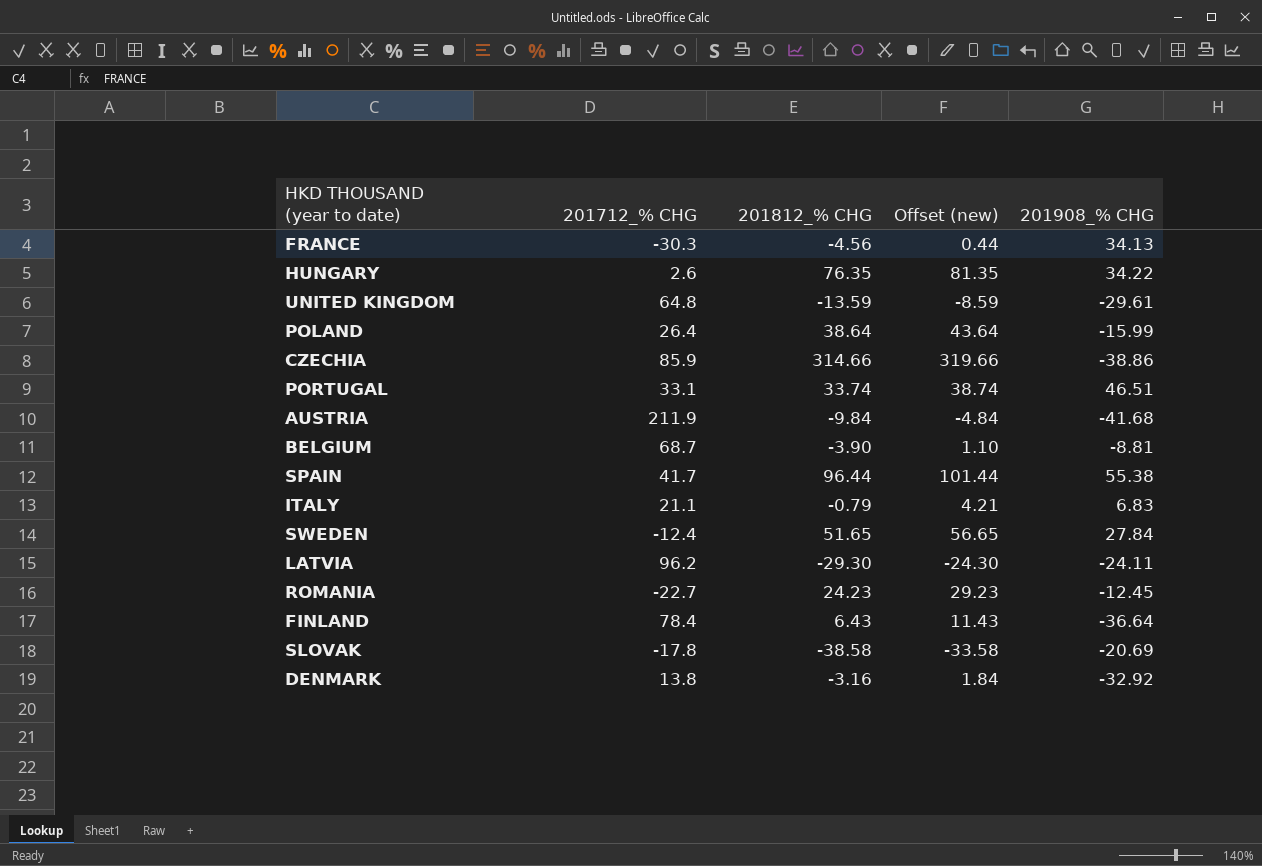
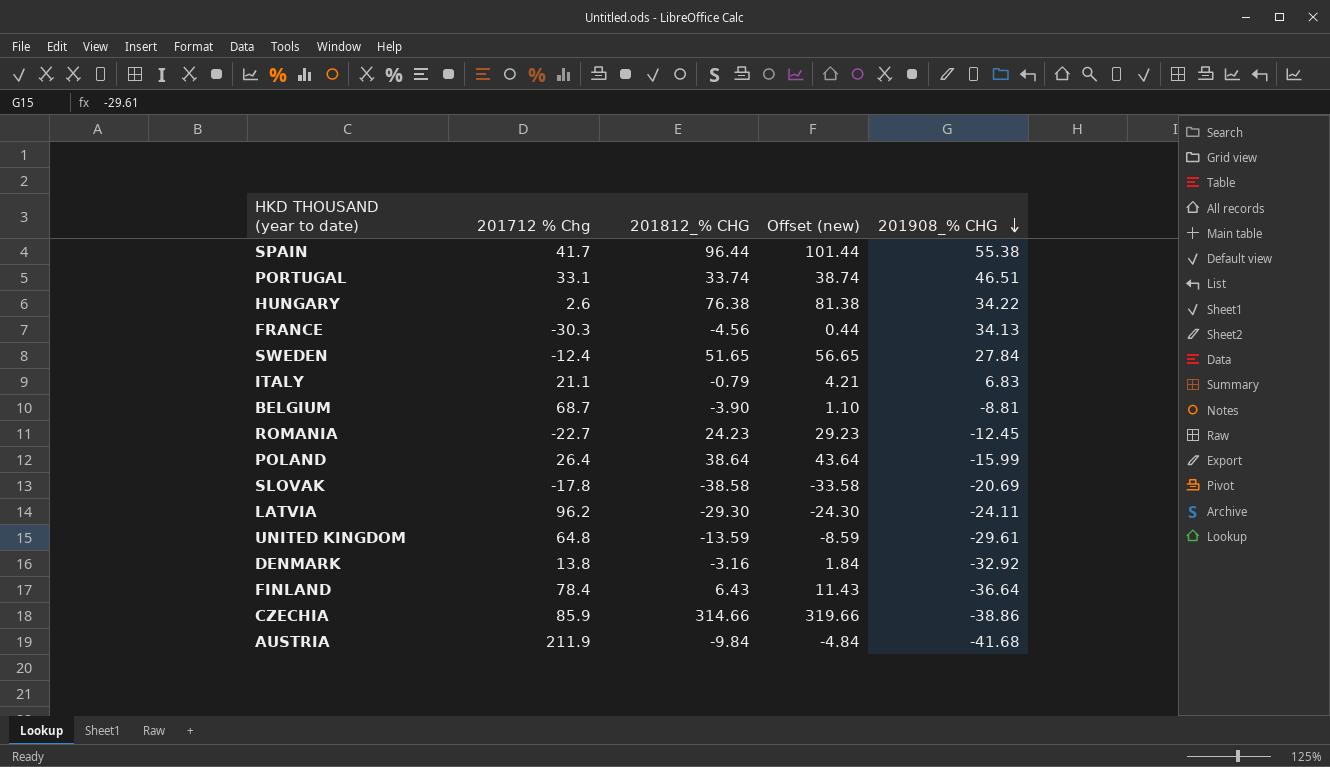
row order: none -> 201908_% CHG descending
column name: 201712_% CHG -> 201712 % Chg
HUNGARY | 201812_% CHG: 76.35 -> 76.38
HUNGARY | Offset (new): 81.35 -> 81.38

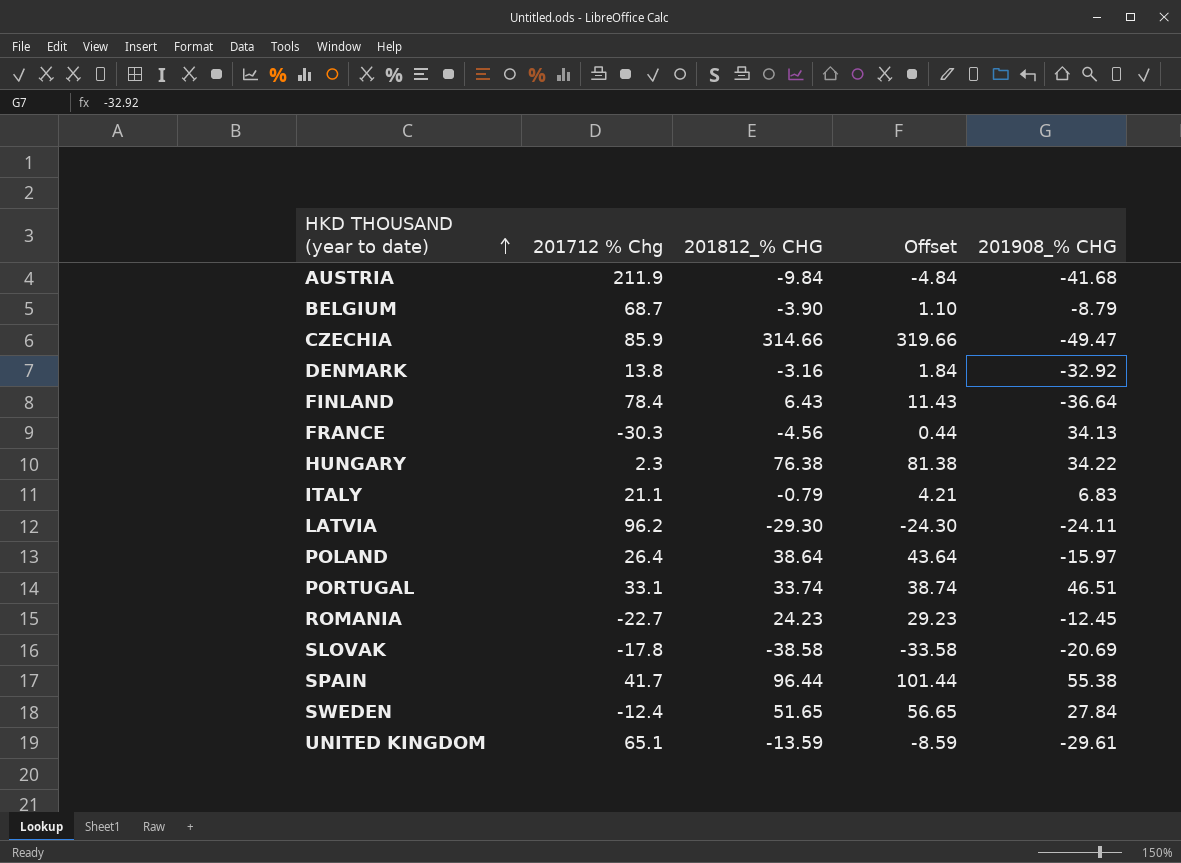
row order: 201908_% CHG descending -> HKD THOUSAND (year to date) ascending
column name: Offset (new) -> Offset
BELGIUM | 201908_% CHG: -8.81 -> -8.79
CZECHIA | 201908_% CHG: -38.86 -> -49.47
HUNGARY | 201712 % Chg: 2.6 -> 2.3
POLAND | 201908_% CHG: -15.99 -> -15.97
UNITED KINGDOM | 201712 % Chg: 64.8 -> 65.1

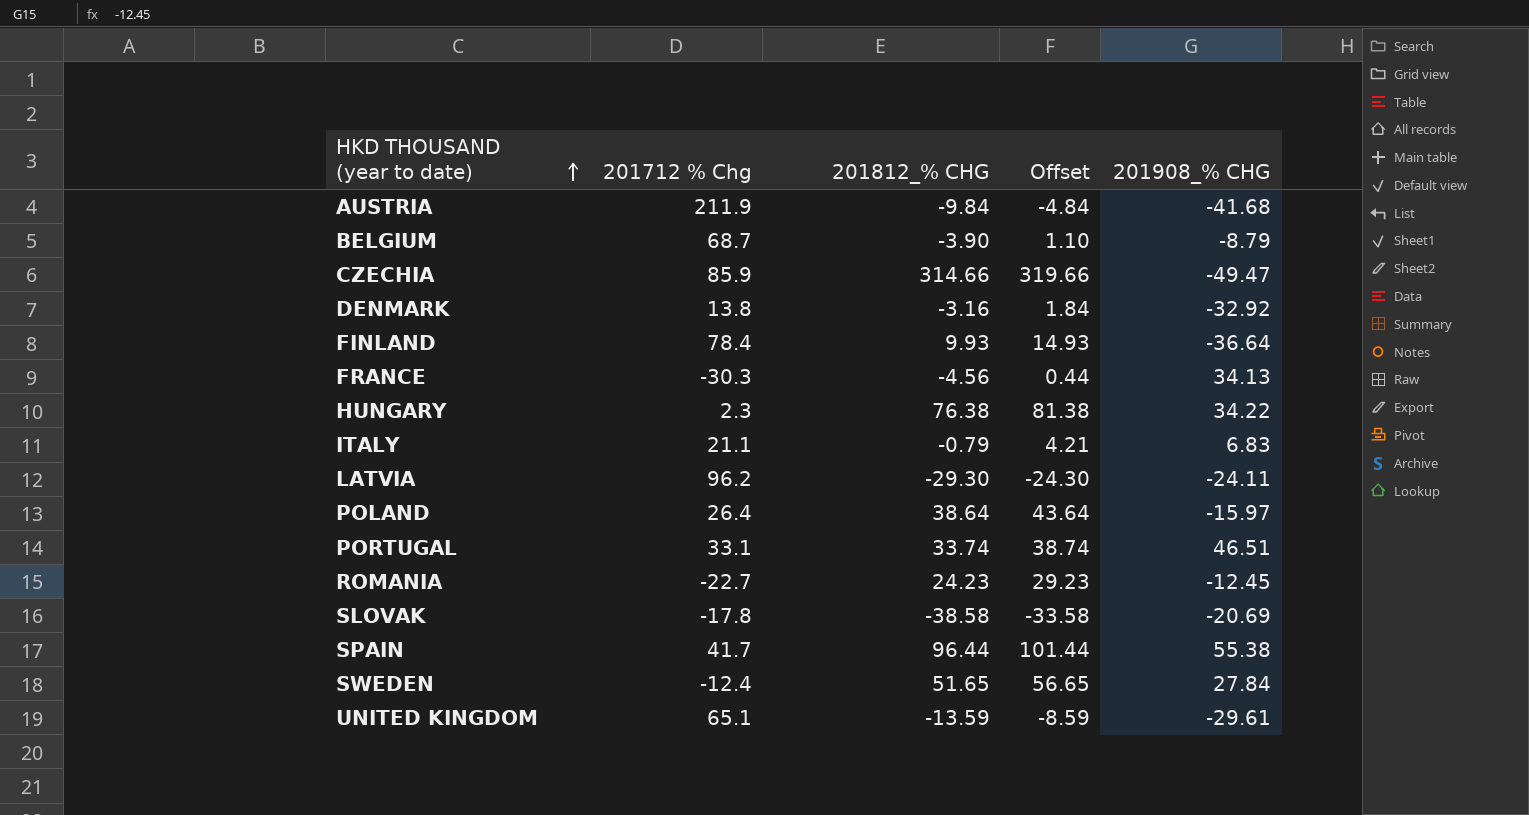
FINLAND | 201812_% CHG: 6.43 -> 9.93
FINLAND | Offset: 11.43 -> 14.93

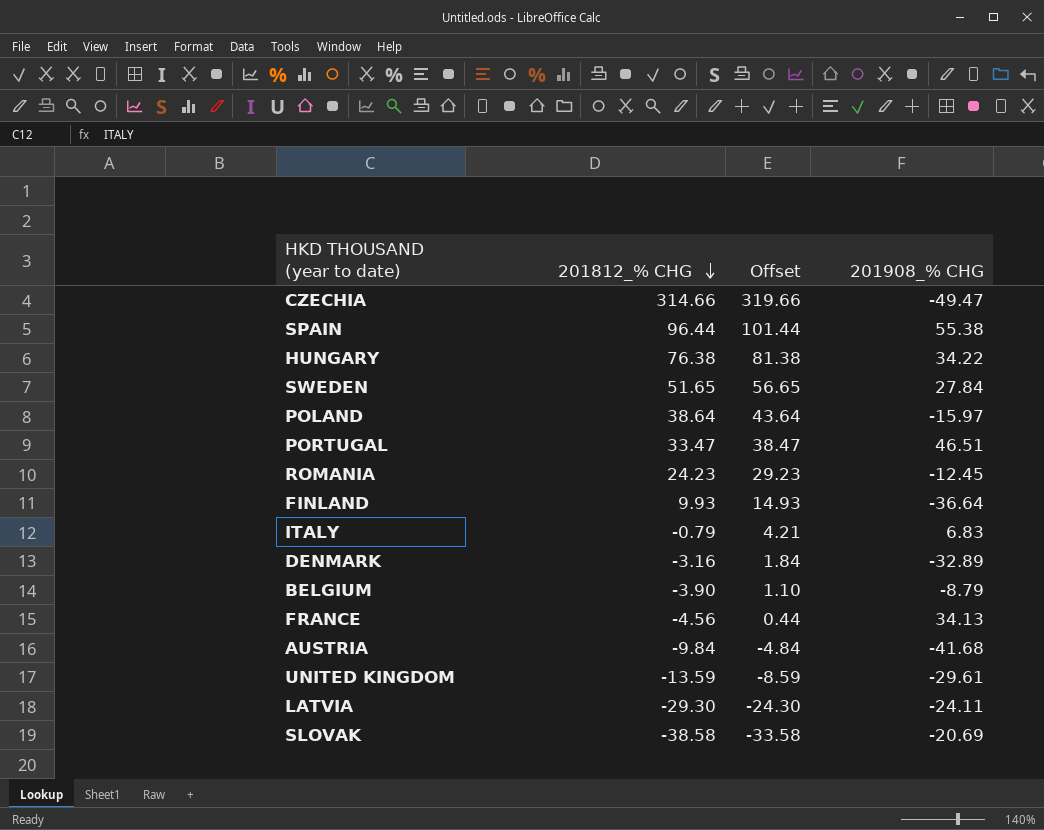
row order: HKD THOUSAND (year to date) ascending -> 201812_% CHG descending
column 201712 % Chg | position: 2 -> none
PORTUGAL | 201812_% CHG: 33.74 -> 33.47
PORTUGAL | Offset: 38.74 -> 38.47
DENMARK | 201908_% CHG: -32.92 -> -32.89

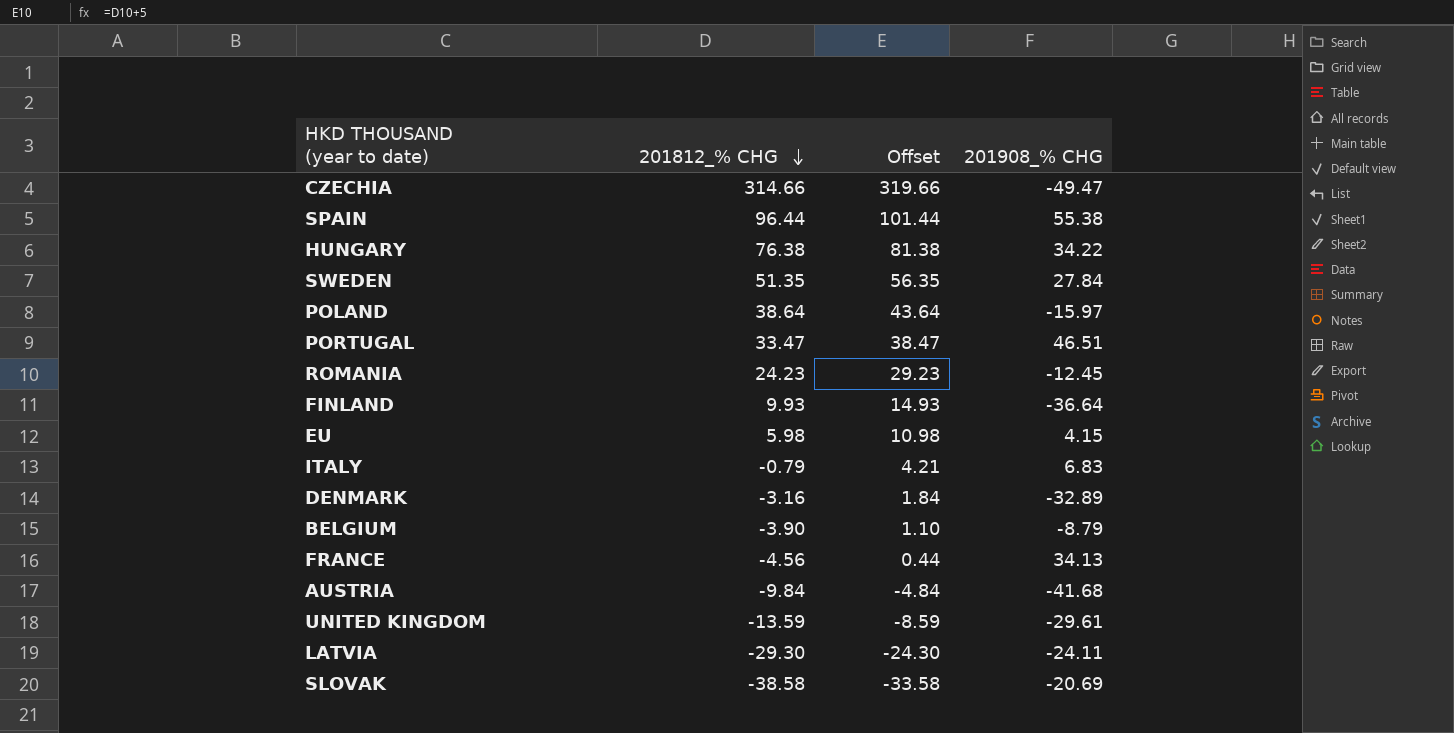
SWEDEN | 201812_% CHG: 51.65 -> 51.35
SWEDEN | Offset: 56.65 -> 56.35
row EU: none -> 5.98 | 10.98 | 4.15

